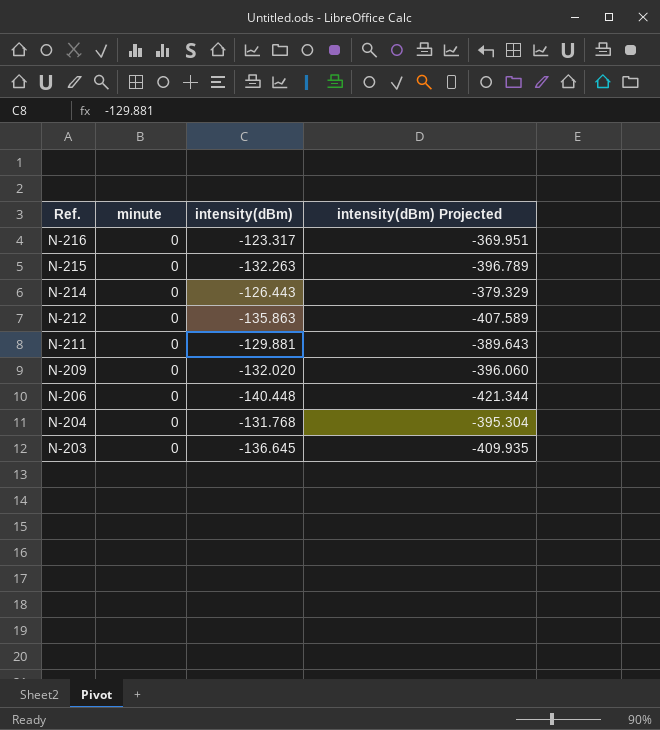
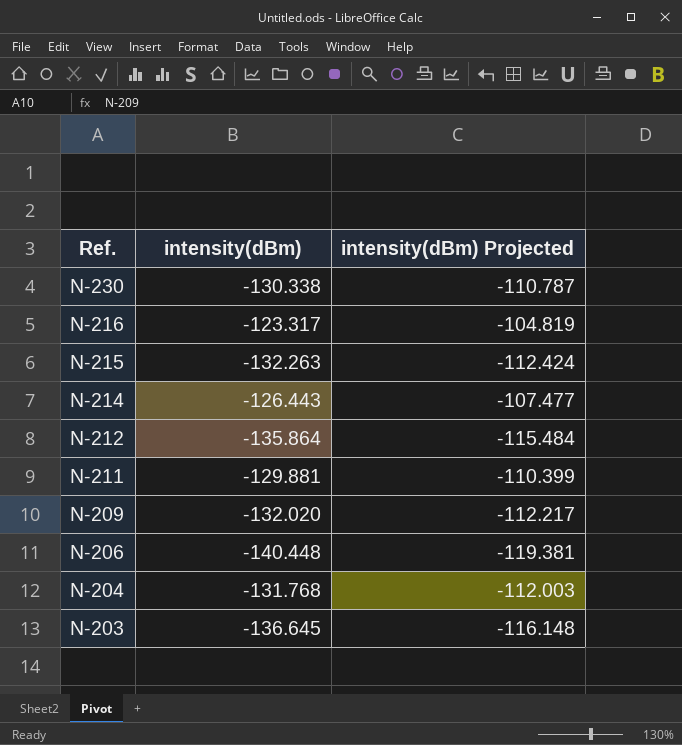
column minute | position: 2 -> none
column intensity(dBm) Projected | formula: [intensity(dBm)] * 3 -> [intensity(dBm)] * 0.85
row N-230: none -> -130.338 | -110.787
N-212 | intensity(dBm): -135.863 -> -135.864

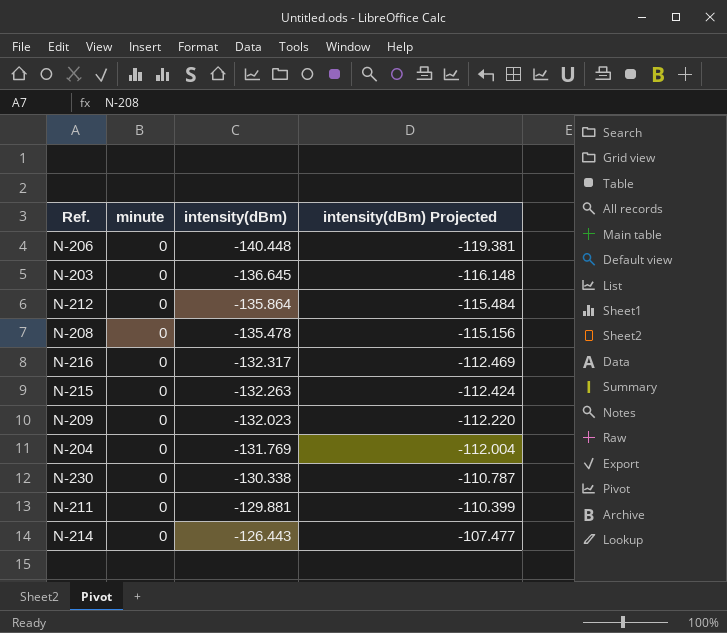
row order: Ref. descending -> intensity(dBm) ascending
column minute | position: none -> 2
row N-208: none -> 0 | -135.478 | -115.156
N-216 | intensity(dBm): -123.317 -> -132.317
N-216 | intensity(dBm) Projected: -104.819 -> -112.469
N-209 | intensity(dBm): -132.020 -> -132.023
N-209 | intensity(dBm) Projected: -112.217 -> -112.220
N-204 | intensity(dBm): -131.768 -> -131.769
N-204 | intensity(dBm) Projected: -112.003 -> -112.004

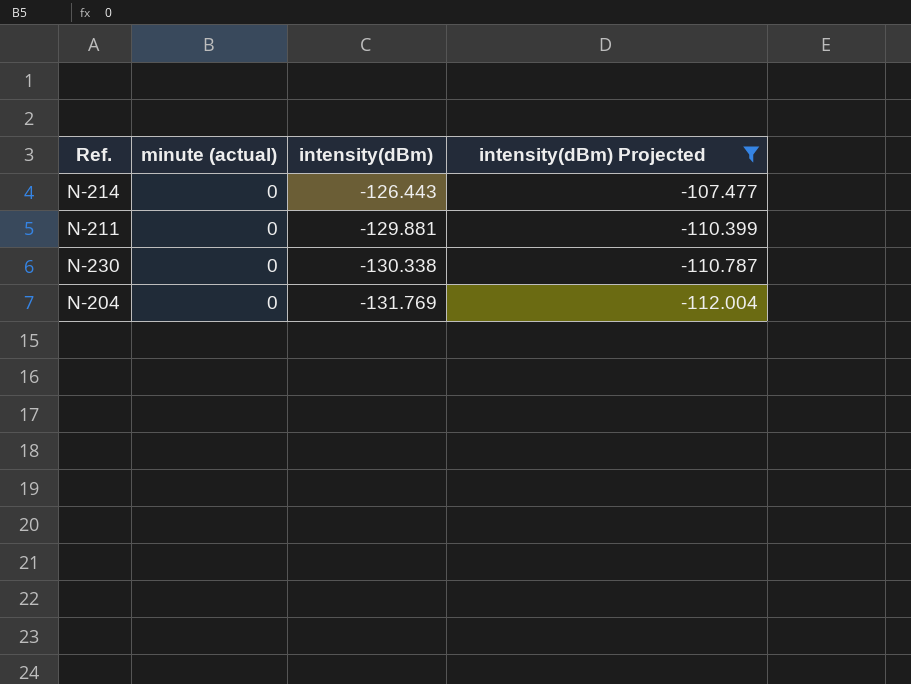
filter: none -> intensity(dBm) Projected >= -112.004
row order: intensity(dBm) ascending -> intensity(dBm) descending
column name: minute -> minute (actual)

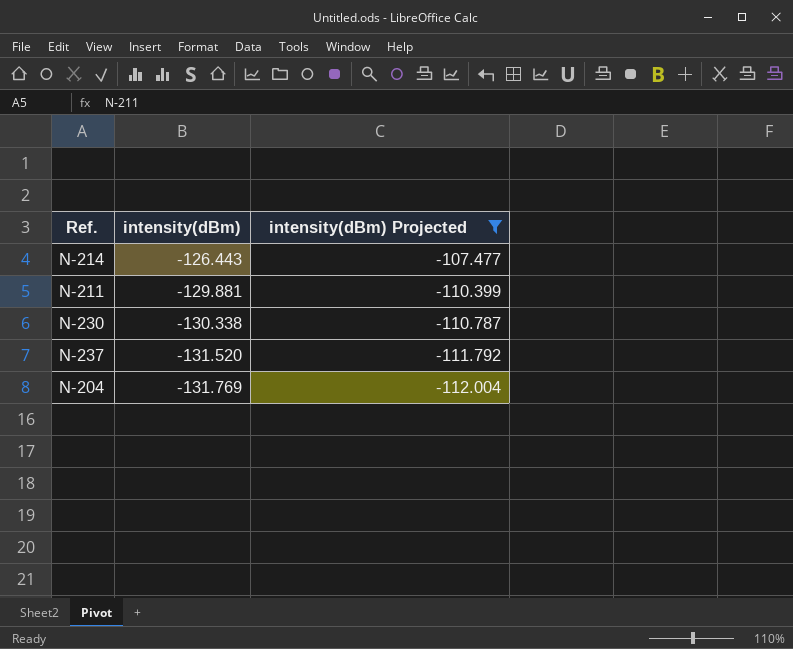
column minute (actual) | position: 2 -> none
row N-237: none -> -131.520 | -111.792

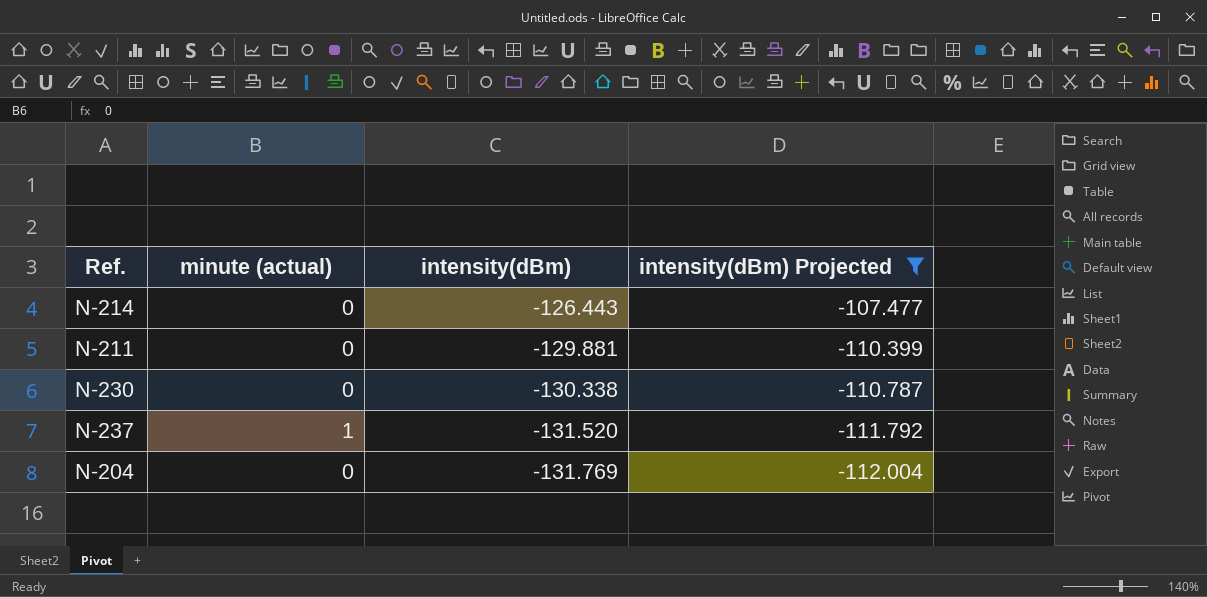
column minute (actual) | position: none -> 2

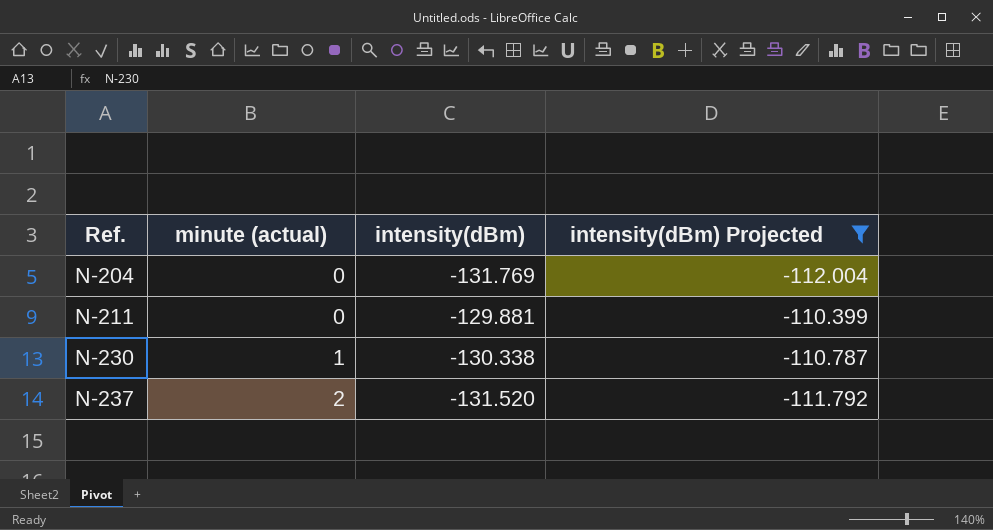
row order: intensity(dBm) descending -> Ref. ascending
row N-214: 0 | -126.443 | -107.477 -> none
N-230 | minute (actual): 0 -> 1
N-237 | minute (actual): 1 -> 2

